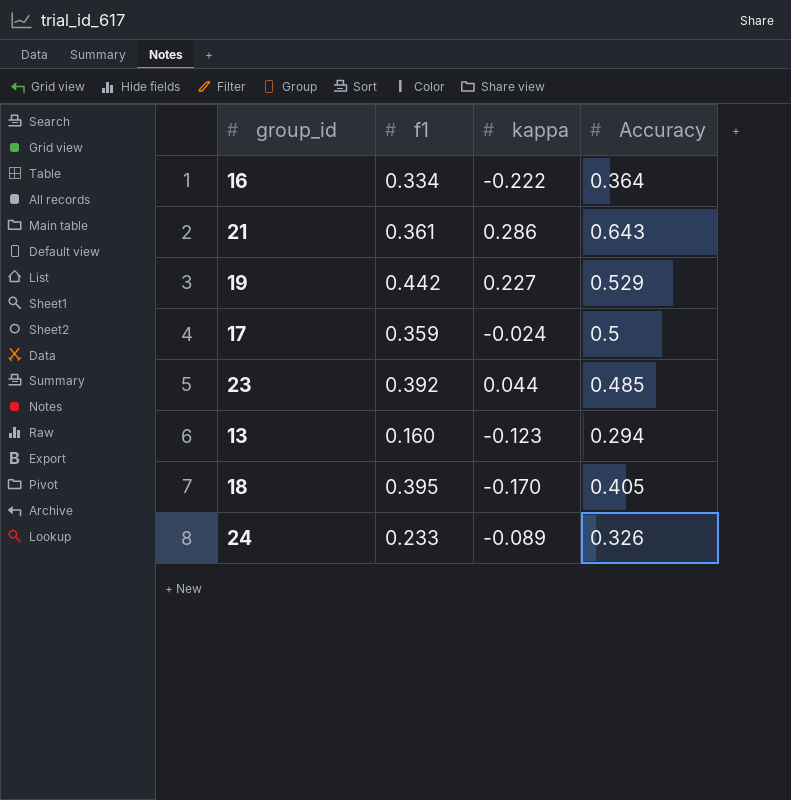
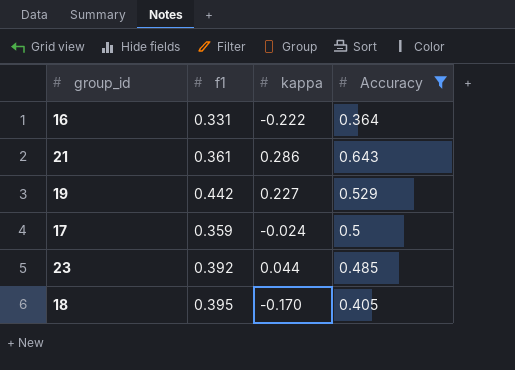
filter: none -> Accuracy >= 0.364
16 | f1: 0.334 -> 0.331

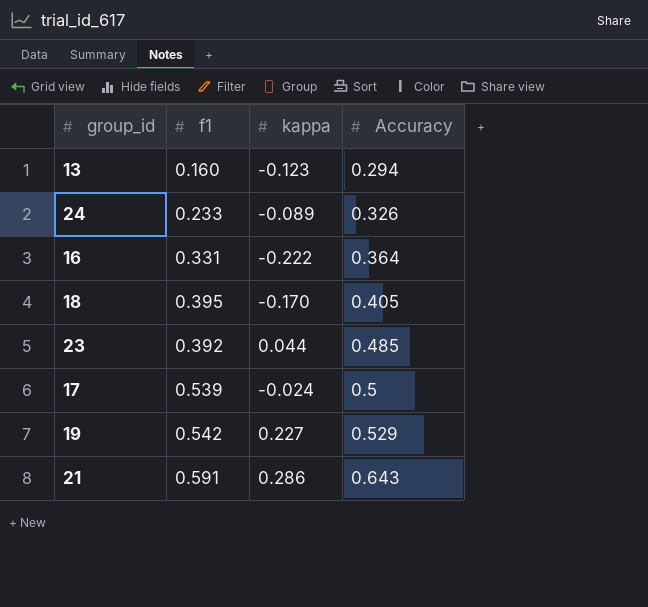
filter: Accuracy >= 0.364 -> none
row order: none -> Accuracy ascending
17 | f1: 0.359 -> 0.539
19 | f1: 0.442 -> 0.542
21 | f1: 0.361 -> 0.591

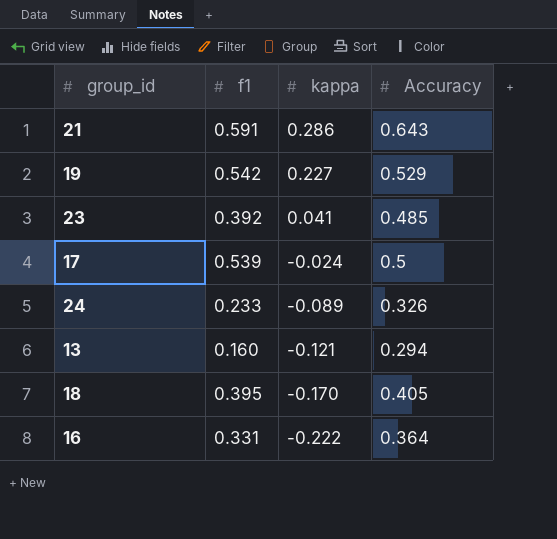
row order: Accuracy ascending -> kappa descending
23 | kappa: 0.044 -> 0.041
13 | kappa: -0.123 -> -0.121

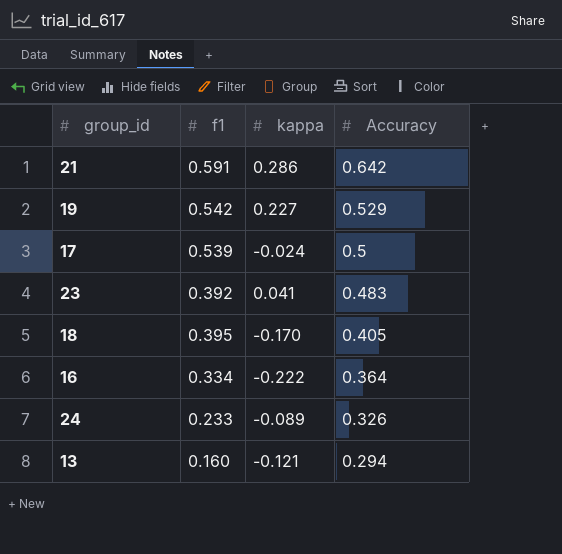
row order: kappa descending -> Accuracy descending
21 | Accuracy: 0.643 -> 0.642
23 | Accuracy: 0.485 -> 0.483
16 | f1: 0.331 -> 0.334

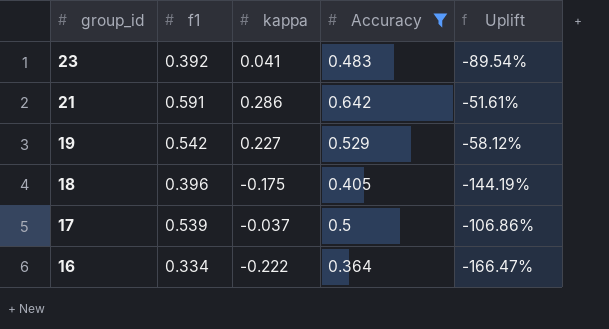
filter: none -> Accuracy >= 0.364
row order: Accuracy descending -> group_id descending
column Uplift | formula: none -> ([kappa] - [f1]) / [f1]
18 | f1: 0.395 -> 0.396
18 | kappa: -0.170 -> -0.175
17 | kappa: -0.024 -> -0.037

